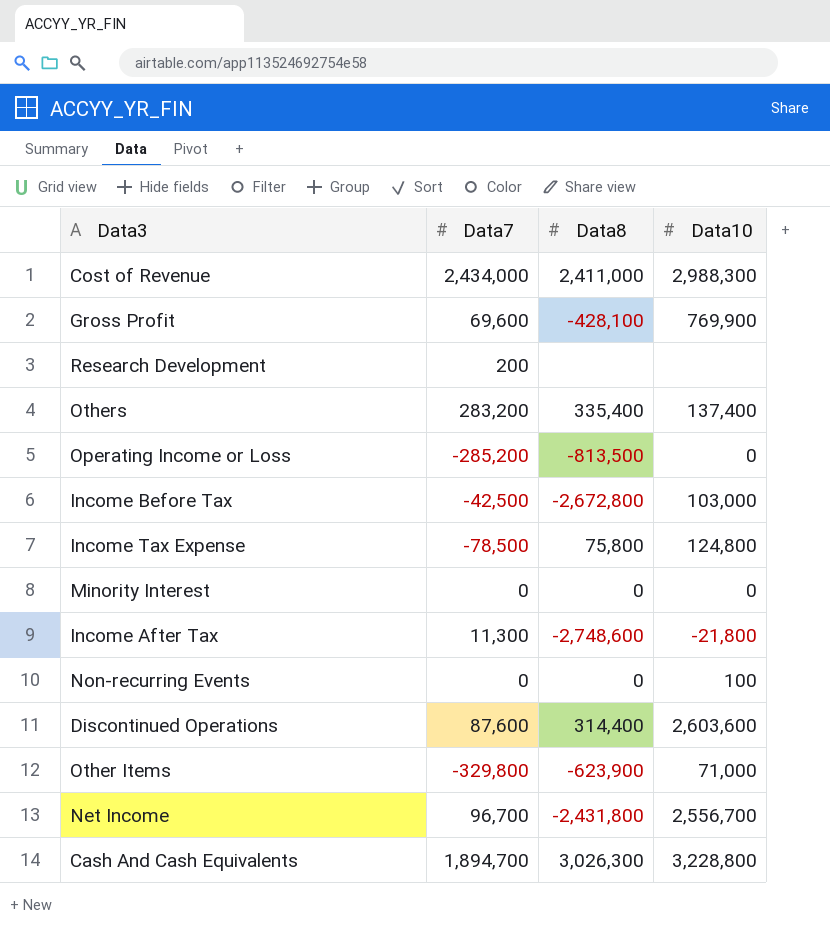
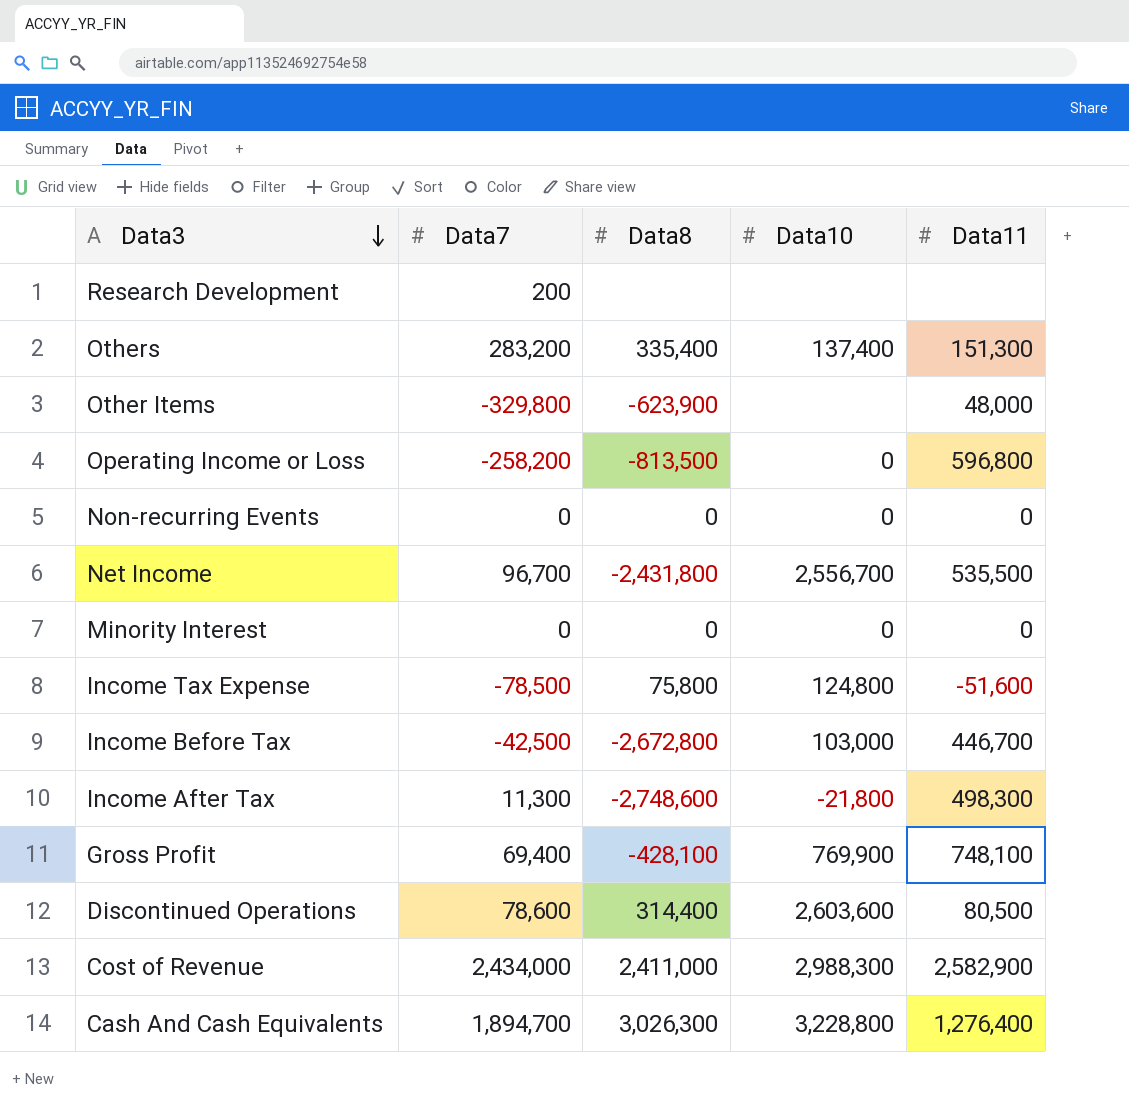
row order: none -> Data3 descending
column Data11 | position: none -> 5
Other Items | Data10: 71,000 -> none
Operating Income or Loss | Data7: -285,200 -> -258,200
Non-recurring Events | Data10: 100 -> 0
Gross Profit | Data7: 69,600 -> 69,400
Discontinued Operations | Data7: 87,600 -> 78,600

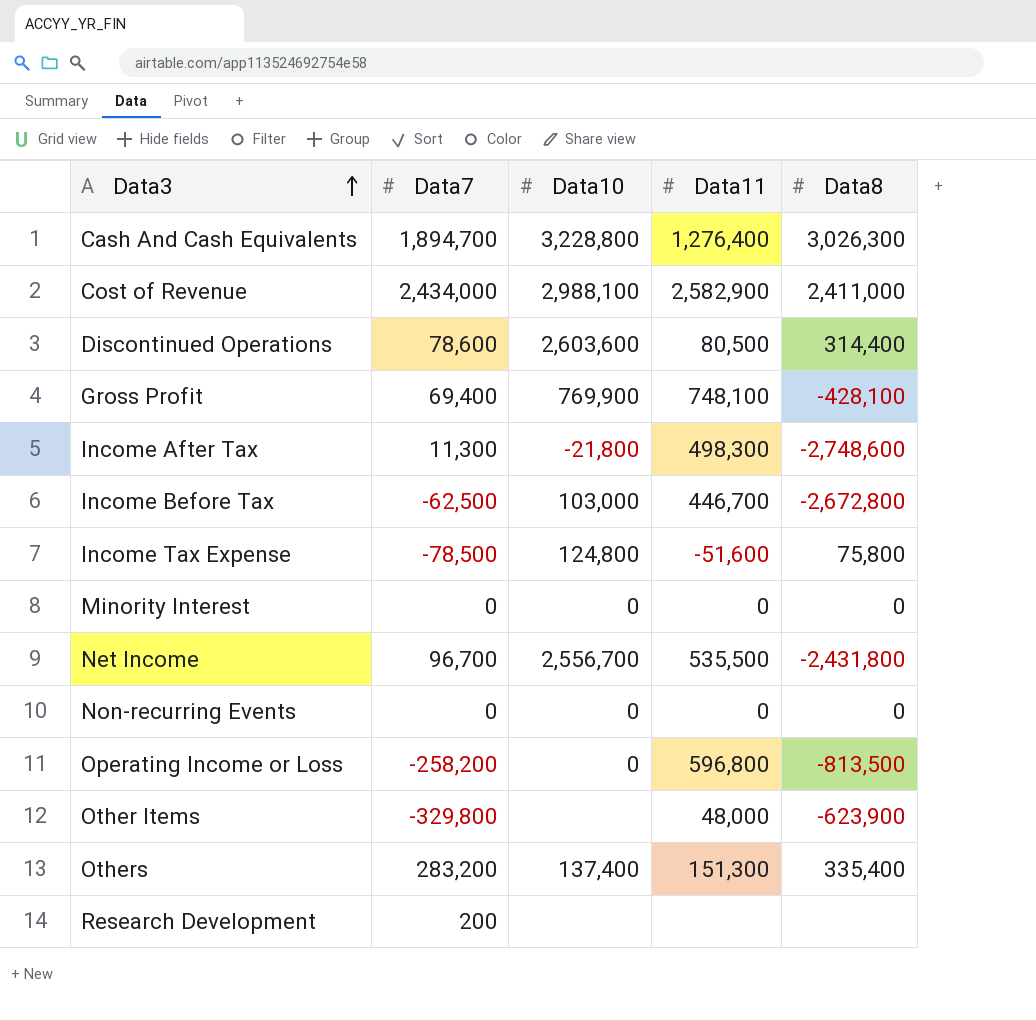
row order: Data3 descending -> Data3 ascending
column Data8 | position: 3 -> 5
Cost of Revenue | Data10: 2,988,300 -> 2,988,100
Income Before Tax | Data7: -42,500 -> -62,500

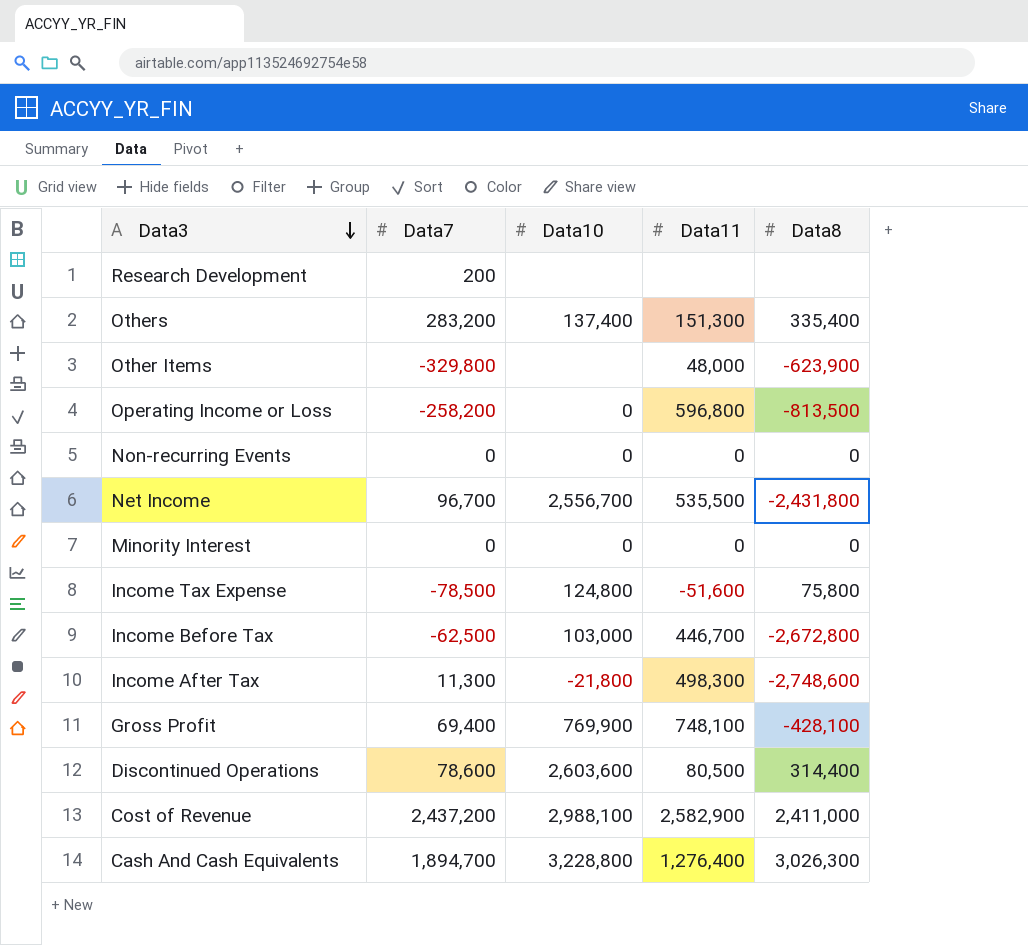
row order: Data3 ascending -> Data3 descending
Cost of Revenue | Data7: 2,434,000 -> 2,437,200

